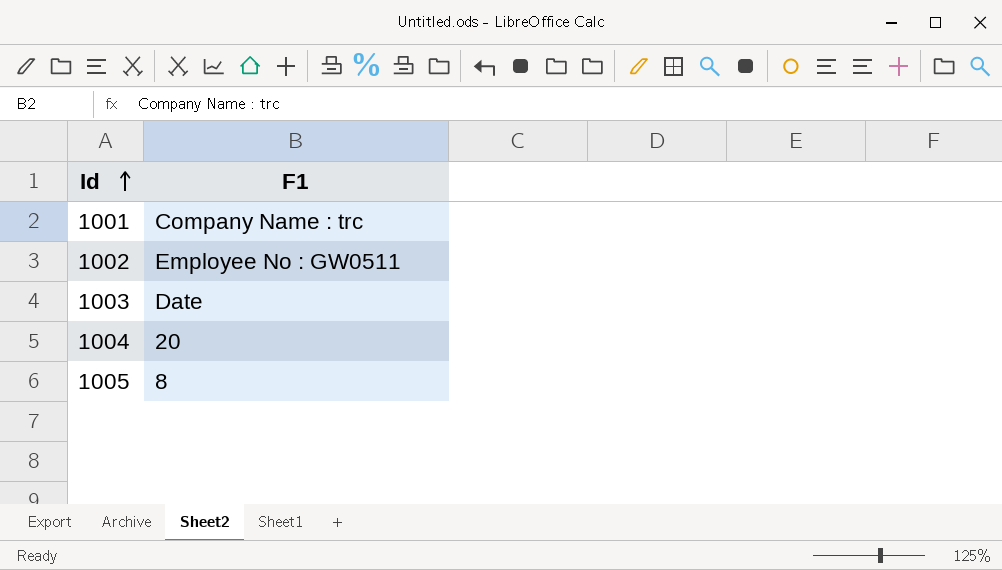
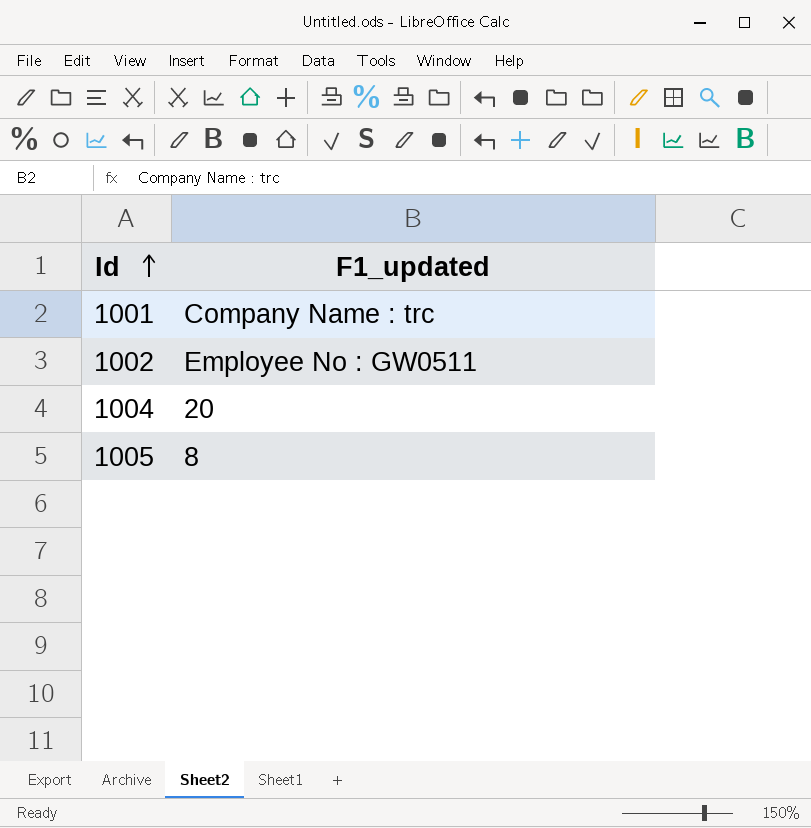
column name: F1 -> F1_updated
row 1003: Date -> none

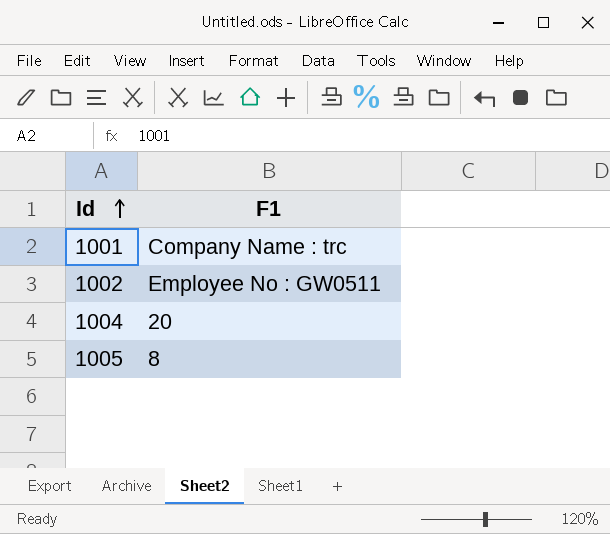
column name: F1_updated -> F1

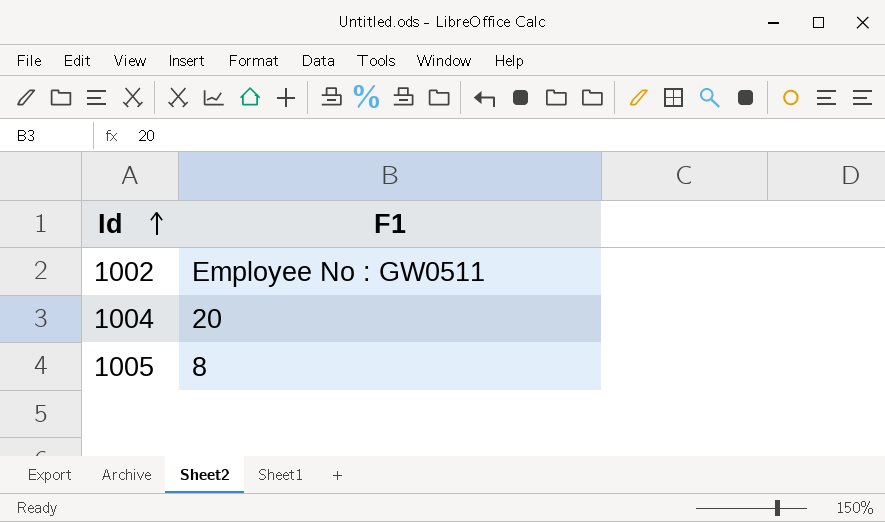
row 1001: Company Name : trc -> none

